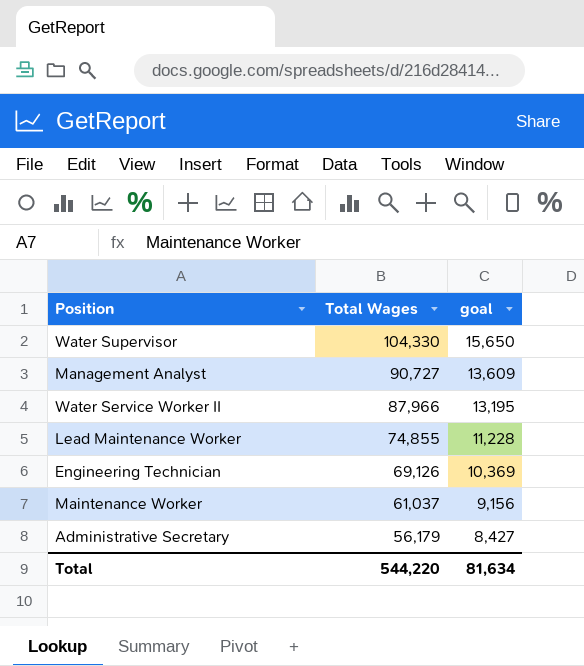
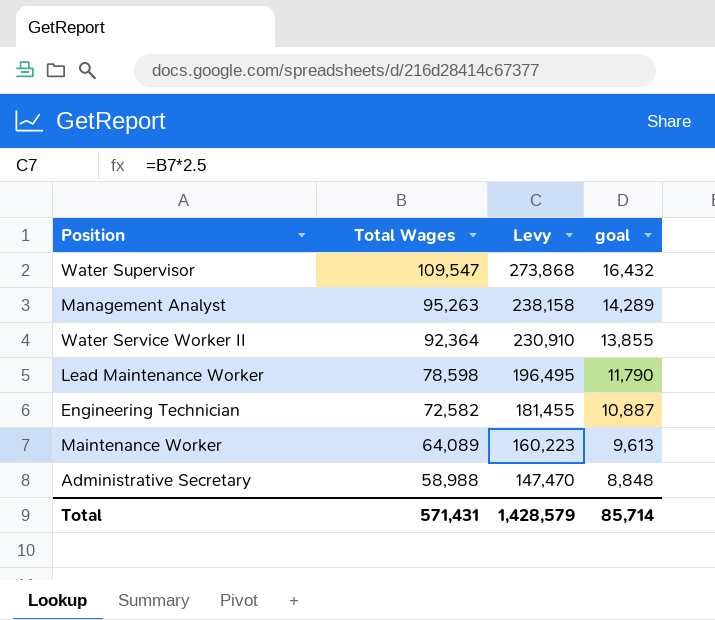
column Levy | formula: none -> [Total Wages] * 2.5
Water Supervisor | Total Wages: 104,330 -> 109,547
Water Supervisor | goal: 15,650 -> 16,432
Management Analyst | Total Wages: 90,727 -> 95,263
Management Analyst | goal: 13,609 -> 14,289
Water Service Worker II | Total Wages: 87,966 -> 92,364
Water Service Worker II | goal: 13,195 -> 13,855
Lead Maintenance Worker | Total Wages: 74,855 -> 78,598
Lead Maintenance Worker | goal: 11,228 -> 11,790
Engineering Technician | Total Wages: 69,126 -> 72,582
Engineering Technician | goal: 10,369 -> 10,887
Maintenance Worker | Total Wages: 61,037 -> 64,089
Maintenance Worker | goal: 9,156 -> 9,613
Administrative Secretary | Total Wages: 56,179 -> 58,988
Administrative Secretary | goal: 8,427 -> 8,848
Total | Total Wages: 544,220 -> 571,431
Total | goal: 81,634 -> 85,714

